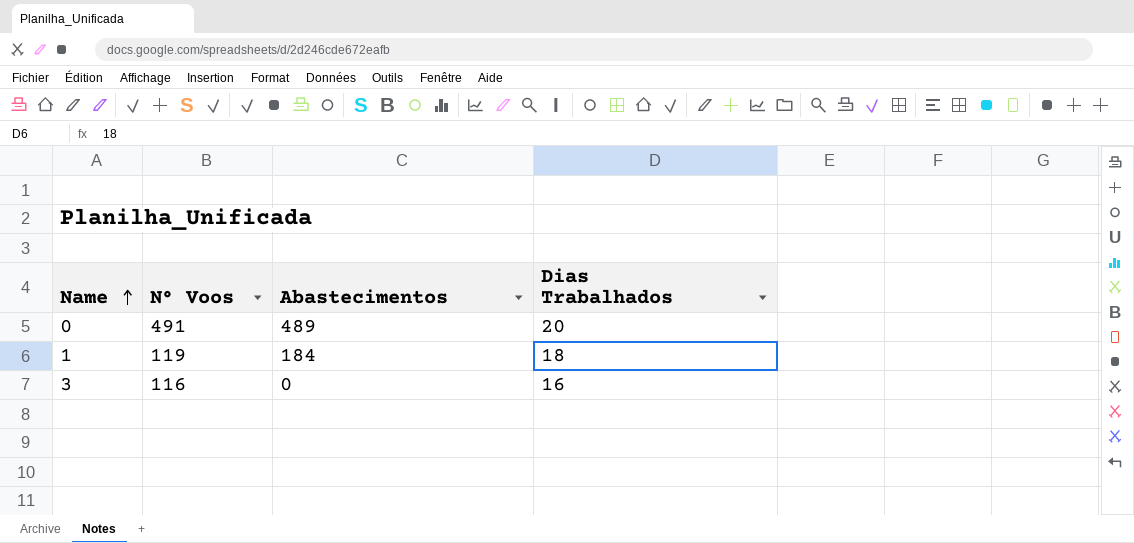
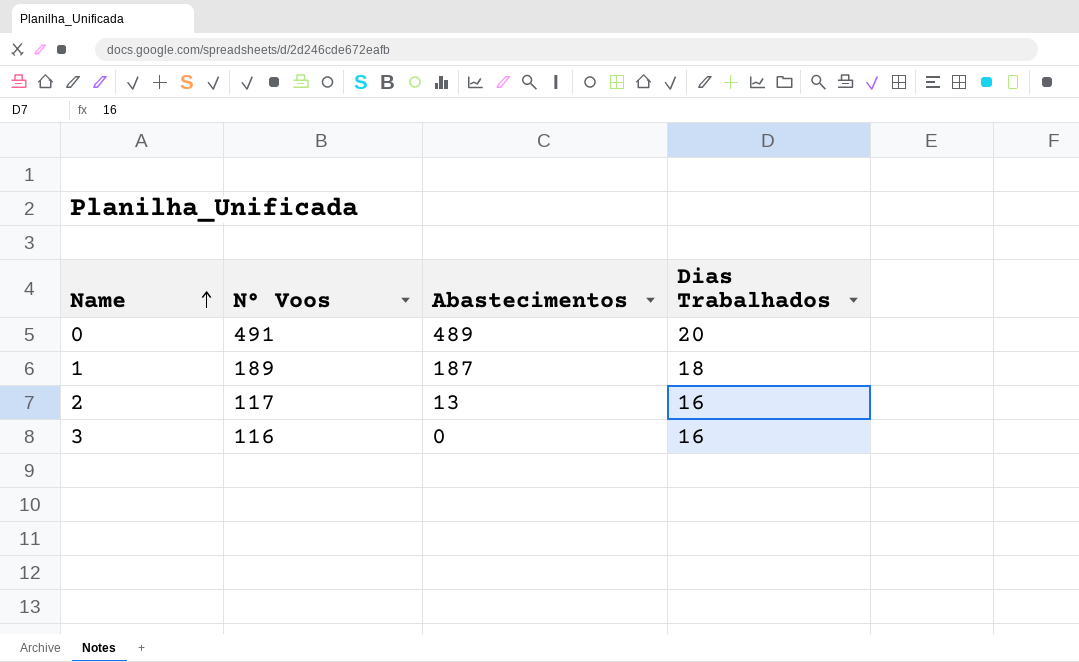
1 | N° Voos: 119 -> 189
1 | Abastecimentos: 184 -> 187
row 2: none -> 117 | 13 | 16

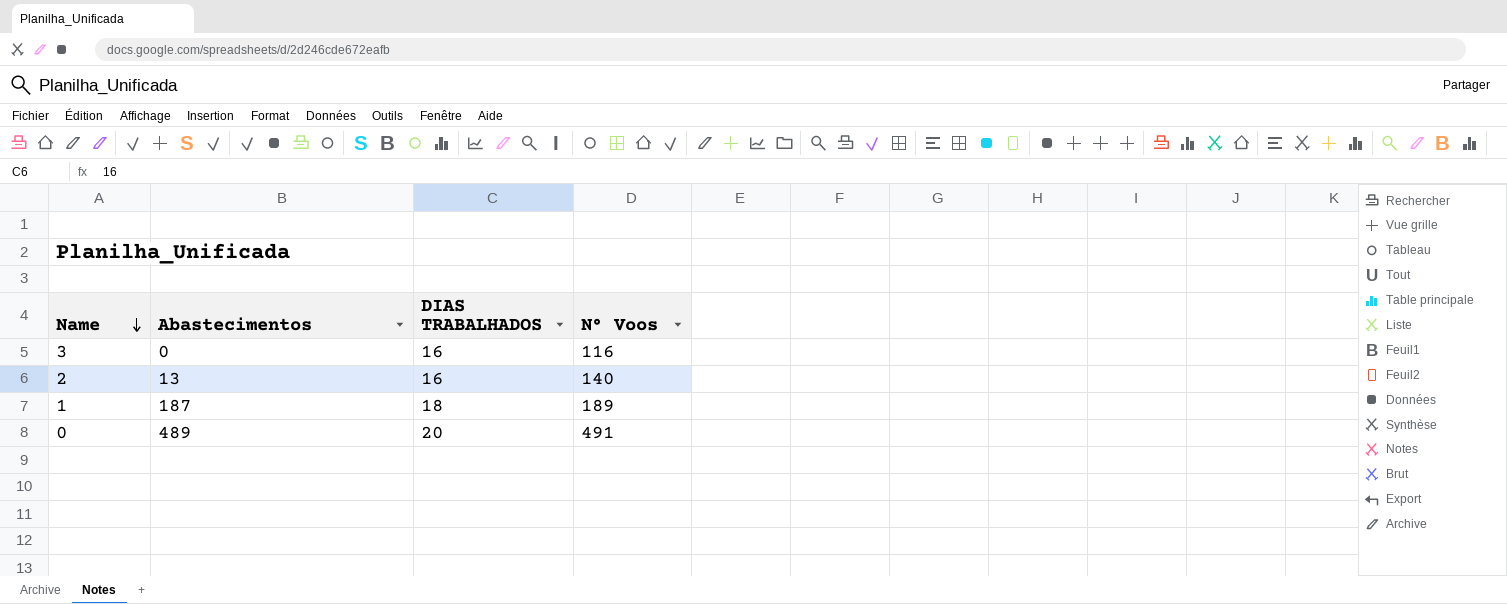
row order: Name ascending -> Name descending
column name: Dias Trabalhados -> DIAS TRABALHADOS
column N° Voos | position: 2 -> 4
2 | N° Voos: 117 -> 140

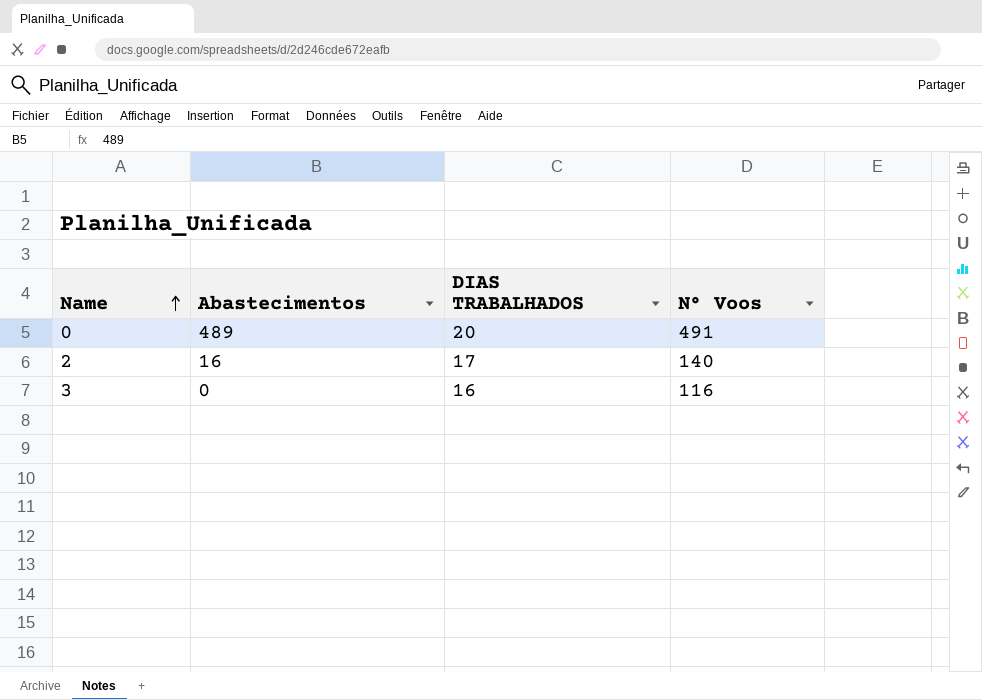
row order: Name descending -> Name ascending
row 1: 187 | 18 | 189 -> none
2 | Abastecimentos: 13 -> 16
2 | DIAS TRABALHADOS: 16 -> 17

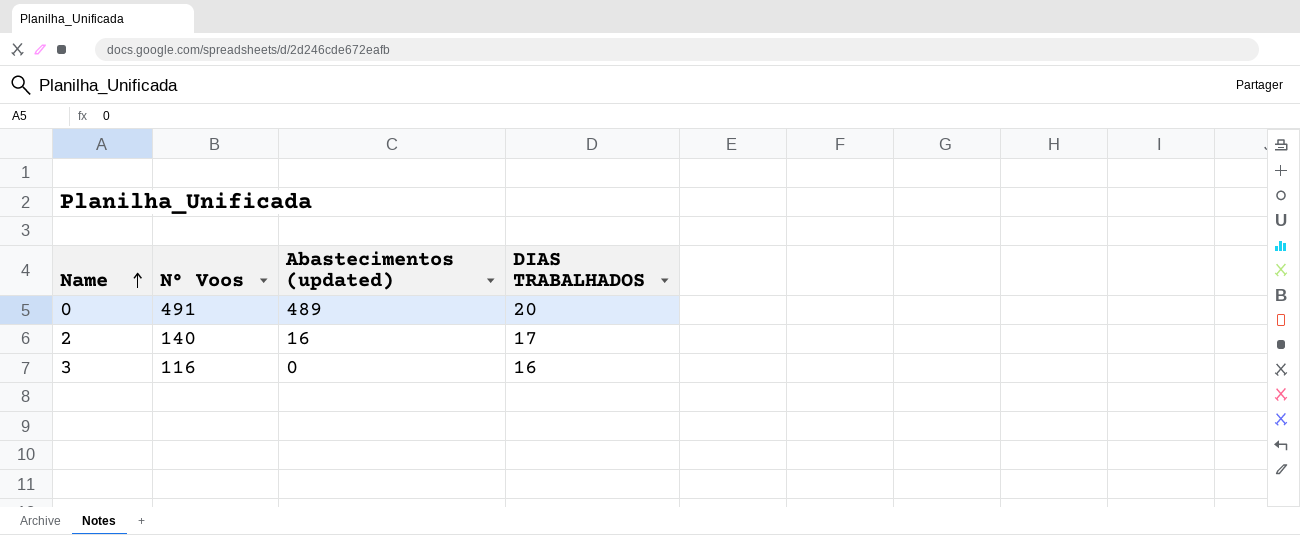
column N° Voos | position: 4 -> 2
column name: Abastecimentos -> Abastecimentos (updated)

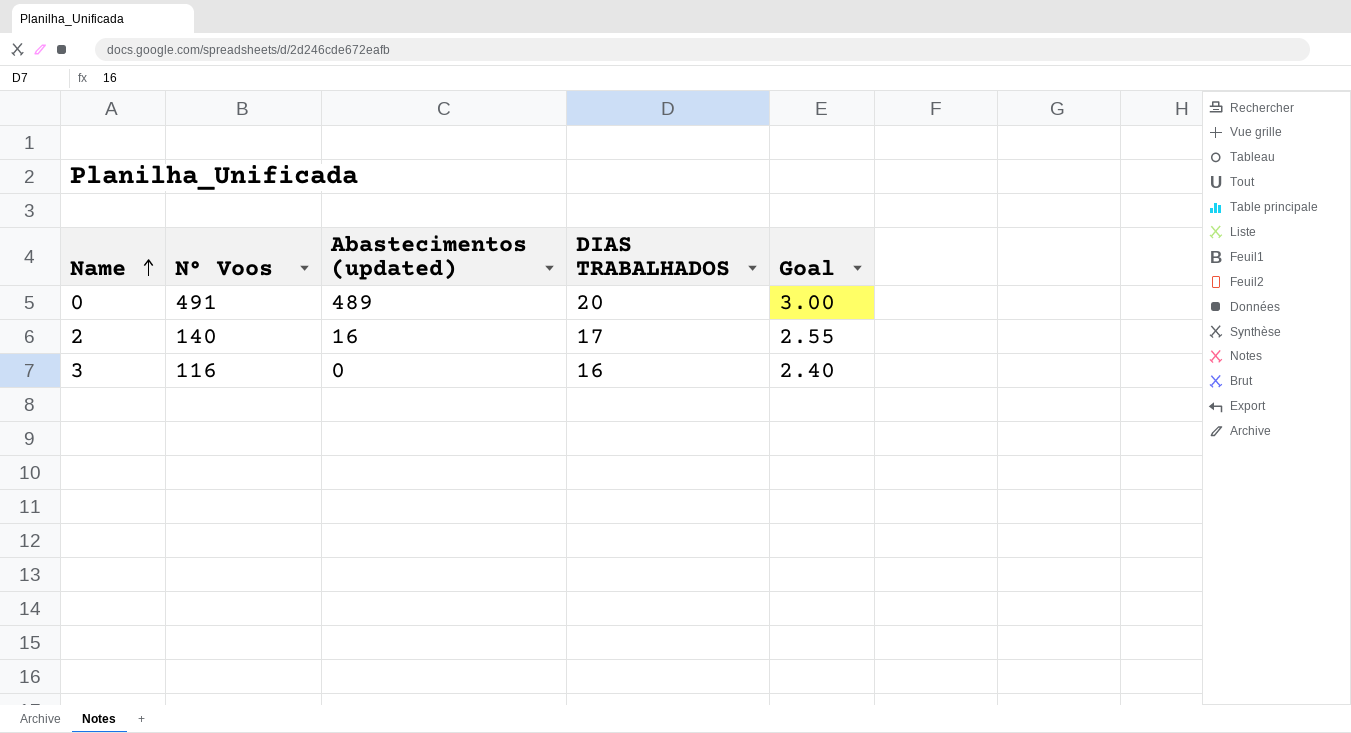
column Goal | formula: none -> [DIAS TRABALHADOS] * 0.15

